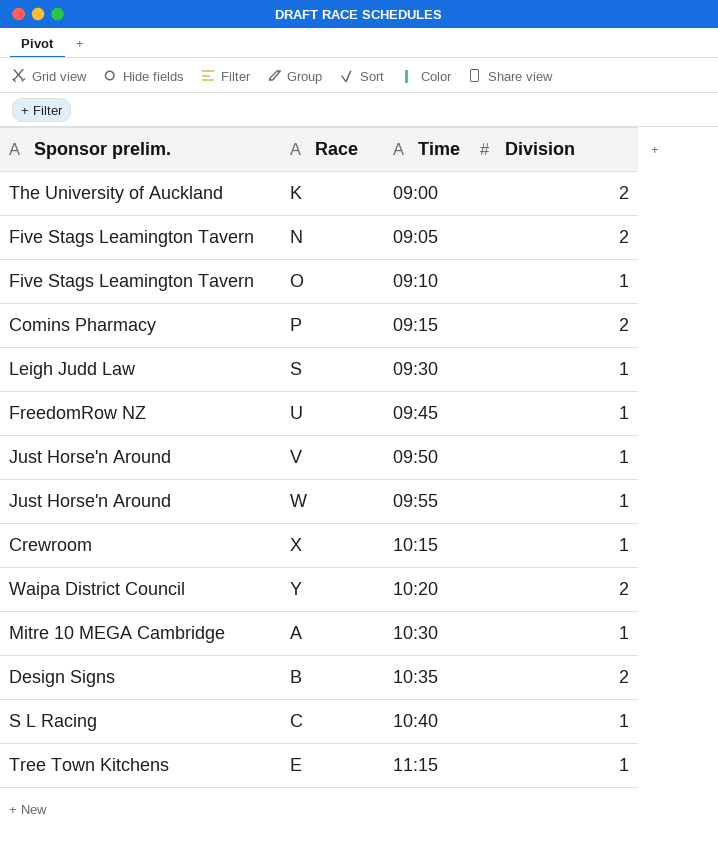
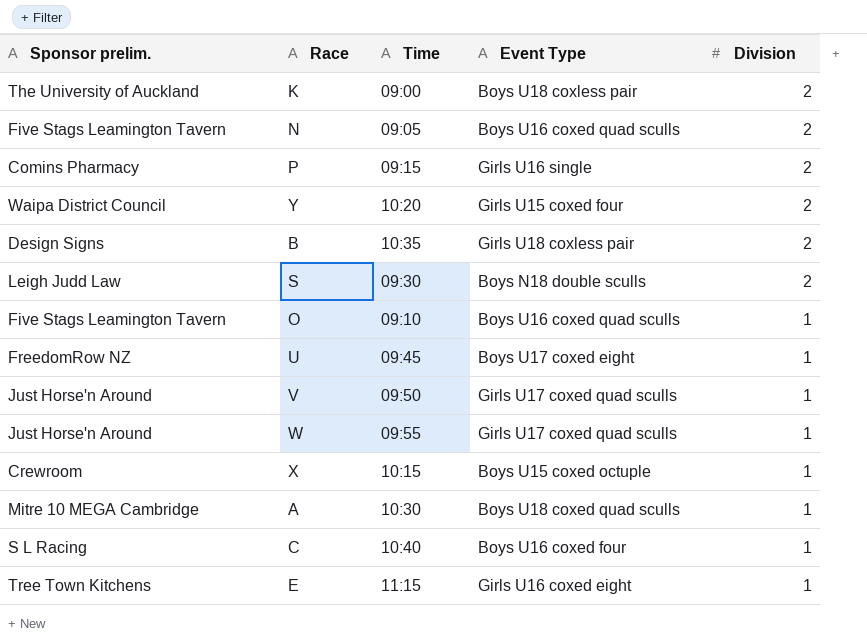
row order: Time ascending -> Division descending
column Event Type | position: none -> 4
S | Division: 1 -> 2

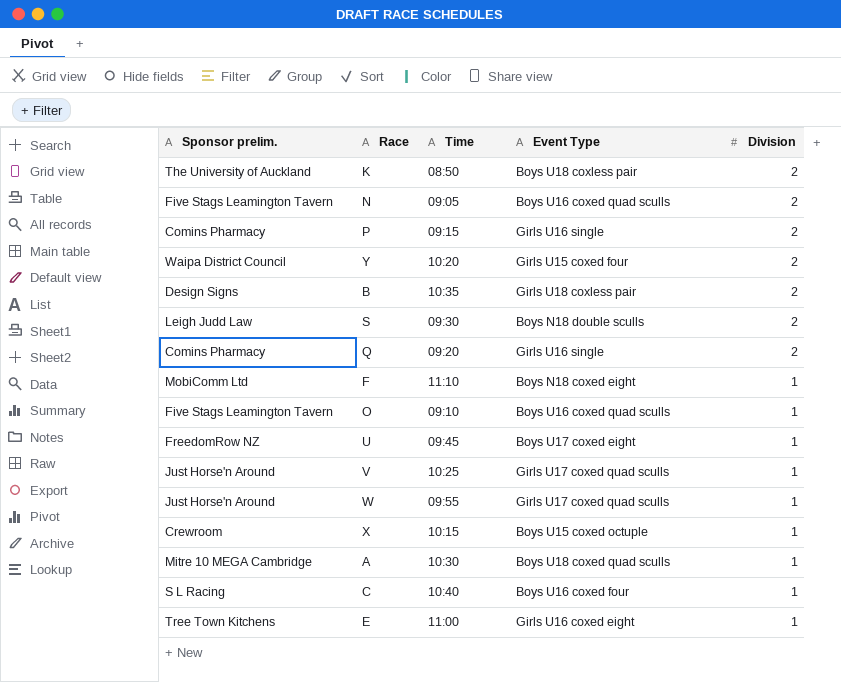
K | Time: 09:00 -> 08:50
row Q: none -> Comins Pharmacy | 09:20 | Girls U16 single | 2
row F: none -> MobiComm Ltd | 11:10 | Boys N18 coxed eight | 1
V | Time: 09:50 -> 10:25
E | Time: 11:15 -> 11:00

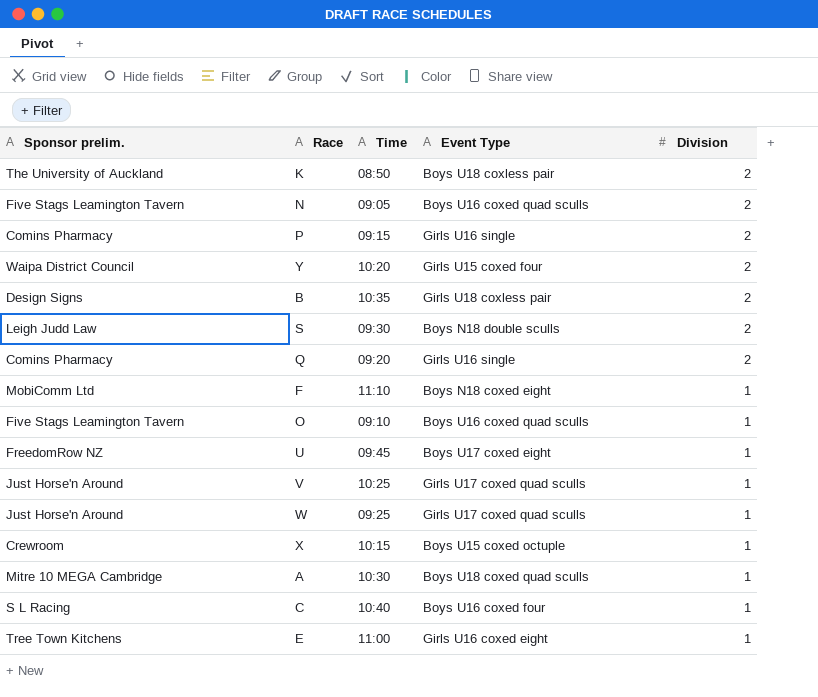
W | Time: 09:55 -> 09:25

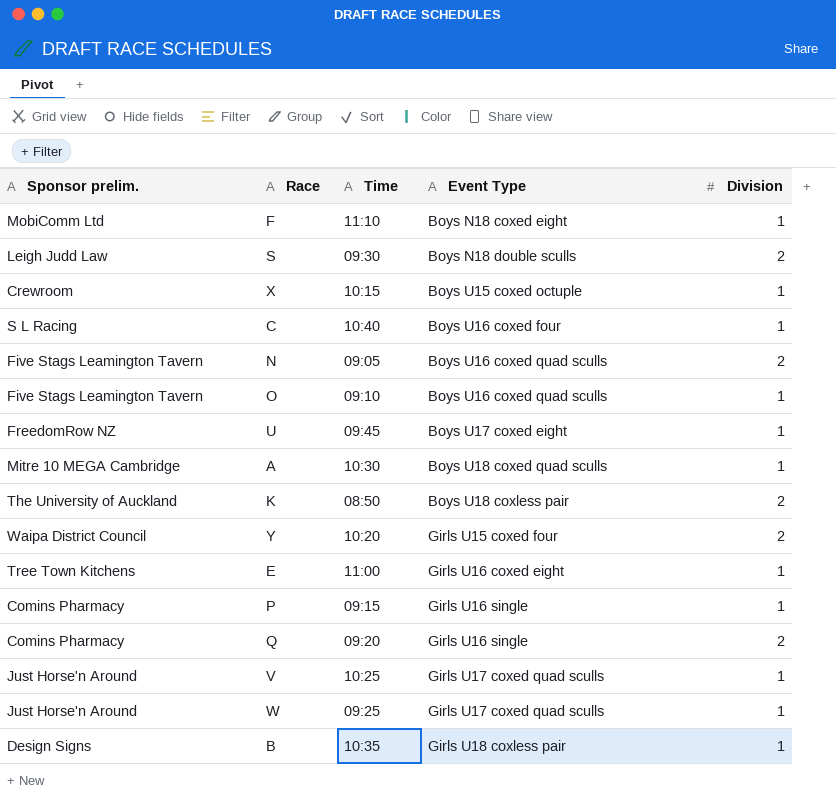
row order: Division descending -> Event Type ascending
P | Division: 2 -> 1
B | Division: 2 -> 1

